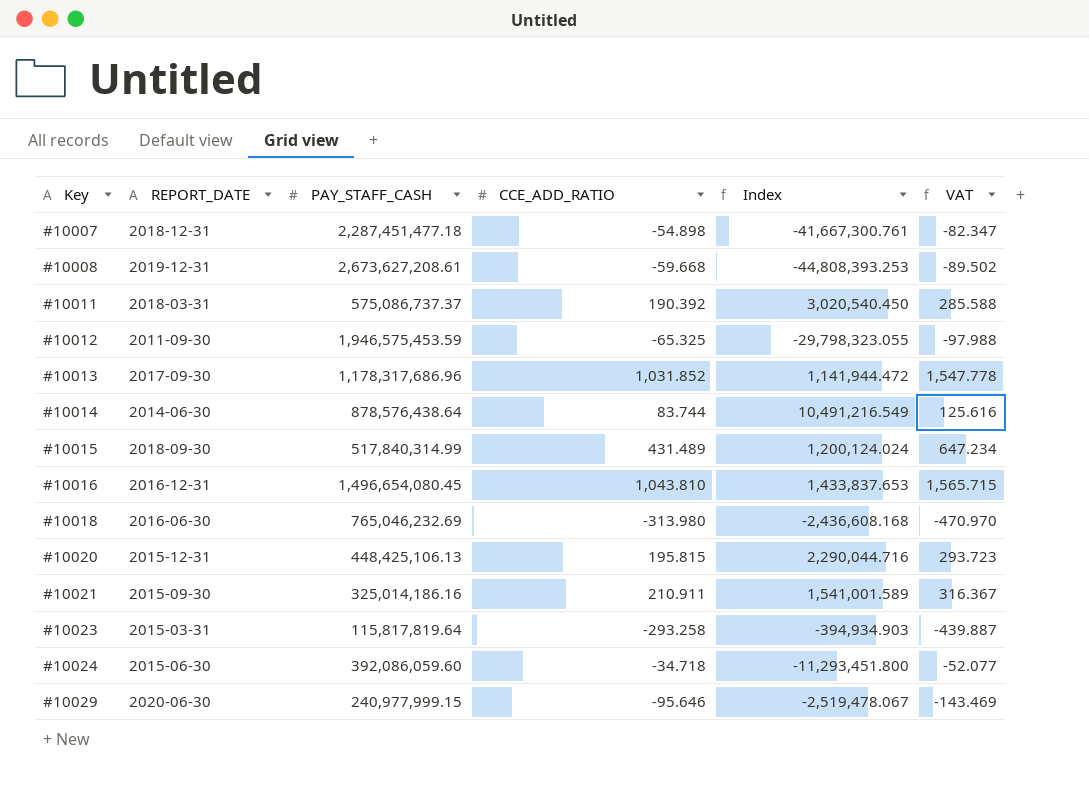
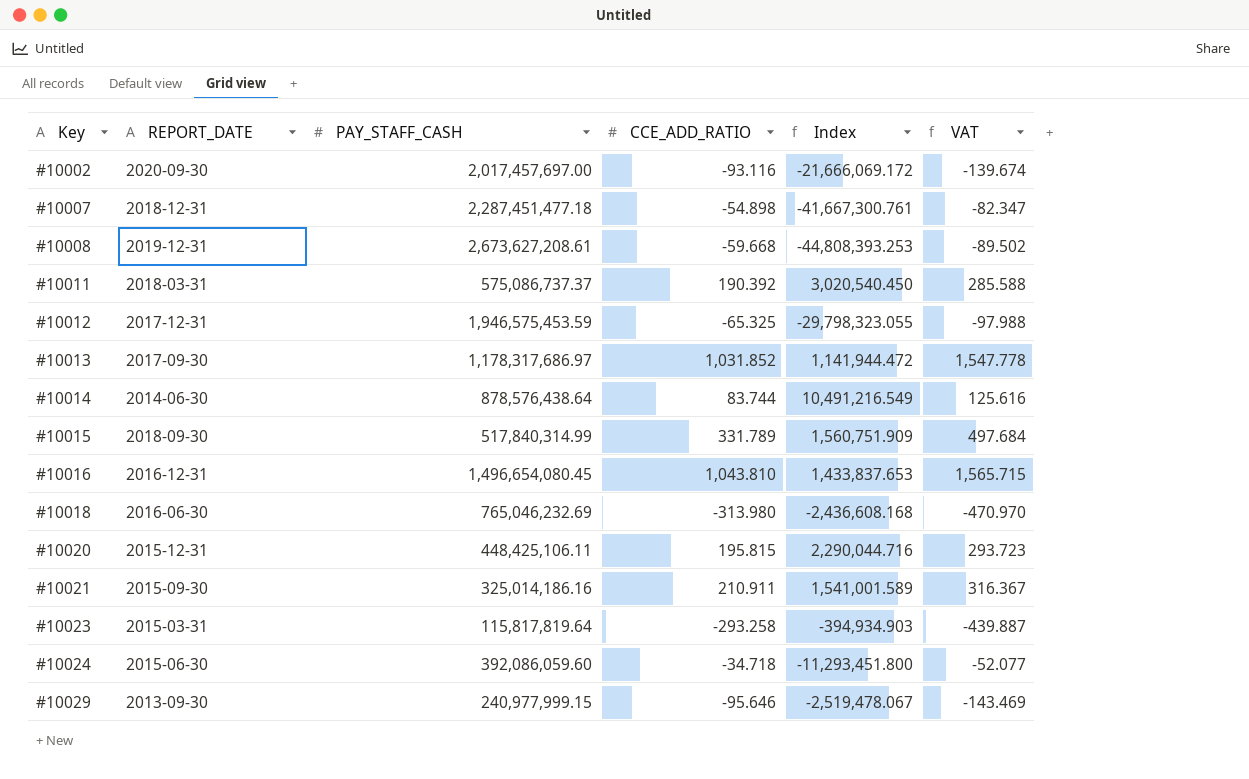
row #10002: none -> 2020-09-30 | 2,017,457,697.00 | -93.116 | -21,666,069.172 | -139.674
#10012 | REPORT_DATE: 2011-09-30 -> 2017-12-31
#10013 | PAY_STAFF_CASH: 1,178,317,686.96 -> 1,178,317,686.97
#10015 | CCE_ADD_RATIO: 431.489 -> 331.789
#10015 | Index: 1,200,124.024 -> 1,560,751.909
#10015 | VAT: 647.234 -> 497.684
#10020 | PAY_STAFF_CASH: 448,425,106.13 -> 448,425,106.11
#10029 | REPORT_DATE: 2020-06-30 -> 2013-09-30

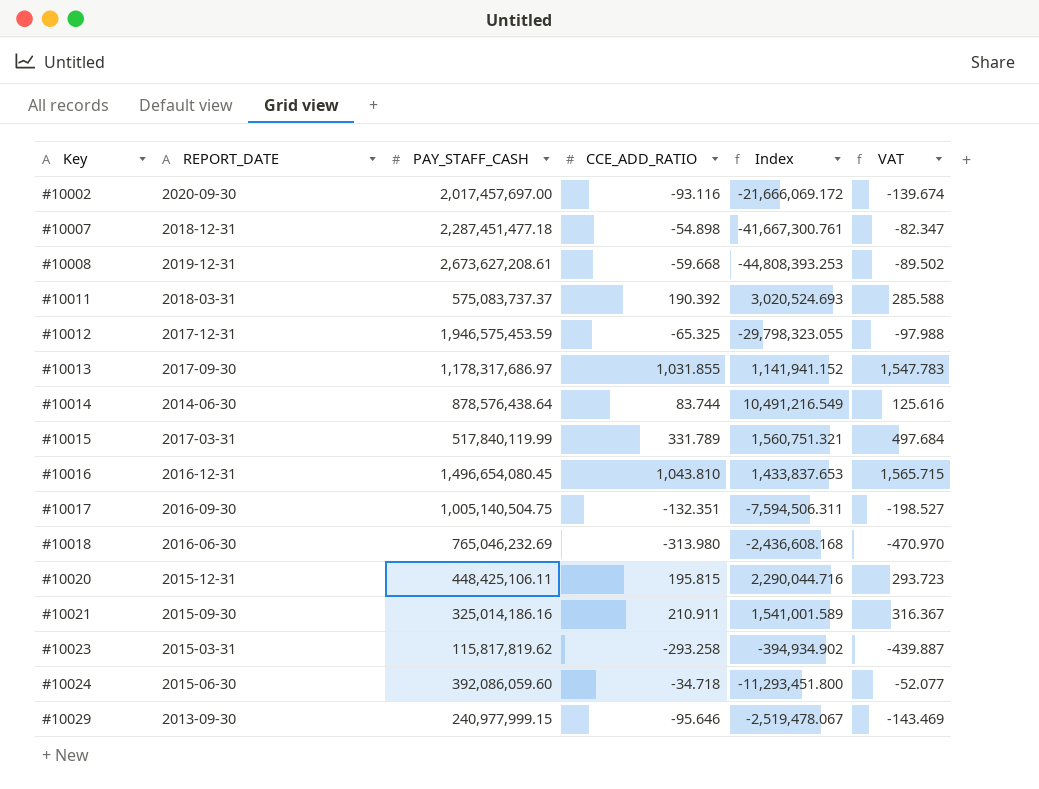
#10011 | PAY_STAFF_CASH: 575,086,737.37 -> 575,083,737.37
#10011 | Index: 3,020,540.450 -> 3,020,524.693
#10013 | CCE_ADD_RATIO: 1,031.852 -> 1,031.855
#10013 | Index: 1,141,944.472 -> 1,141,941.152
#10013 | VAT: 1,547.778 -> 1,547.783
#10015 | REPORT_DATE: 2018-09-30 -> 2017-03-31
#10015 | PAY_STAFF_CASH: 517,840,314.99 -> 517,840,119.99
#10015 | Index: 1,560,751.909 -> 1,560,751.321
row #10017: none -> 2016-09-30 | 1,005,140,504.75 | -132.351 | -7,594,506.311 | -198.527
#10023 | PAY_STAFF_CASH: 115,817,819.64 -> 115,817,819.62
#10023 | Index: -394,934.903 -> -394,934.902

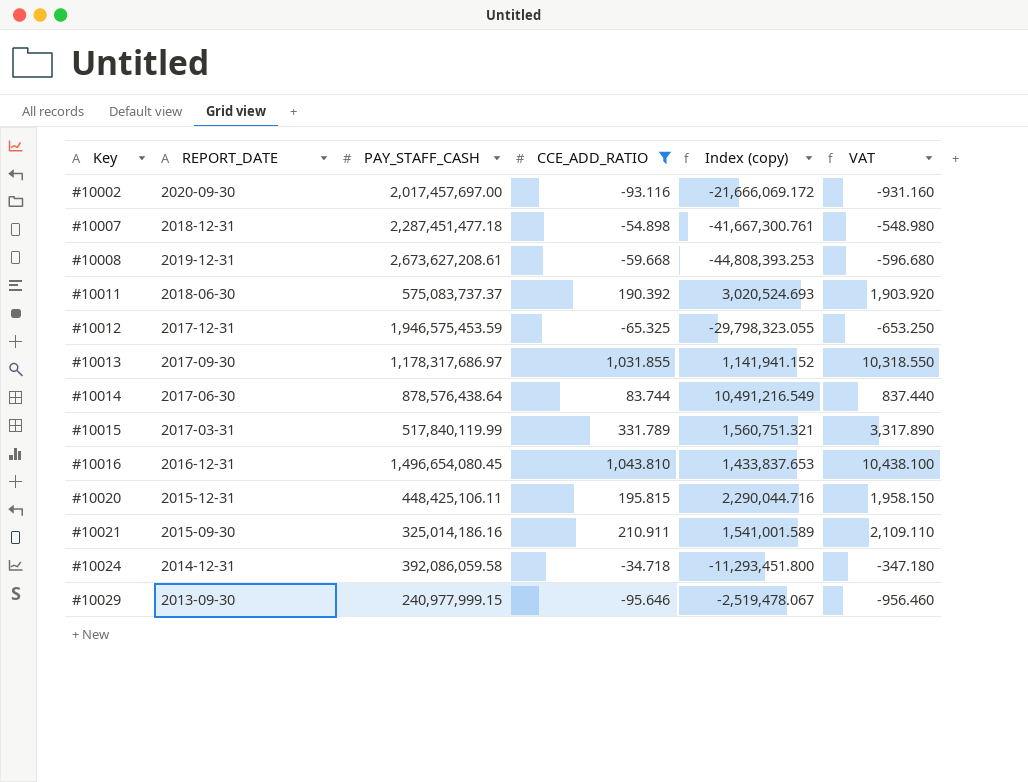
filter: none -> CCE_ADD_RATIO >= -95.646
column name: Index -> Index (copy)
column VAT | formula: [CCE_ADD_RATIO] * 1.5 -> [CCE_ADD_RATIO] * 10
#10011 | REPORT_DATE: 2018-03-31 -> 2018-06-30
#10014 | REPORT_DATE: 2014-06-30 -> 2017-06-30
#10024 | REPORT_DATE: 2015-06-30 -> 2014-12-31
#10024 | PAY_STAFF_CASH: 392,086,059.60 -> 392,086,059.58

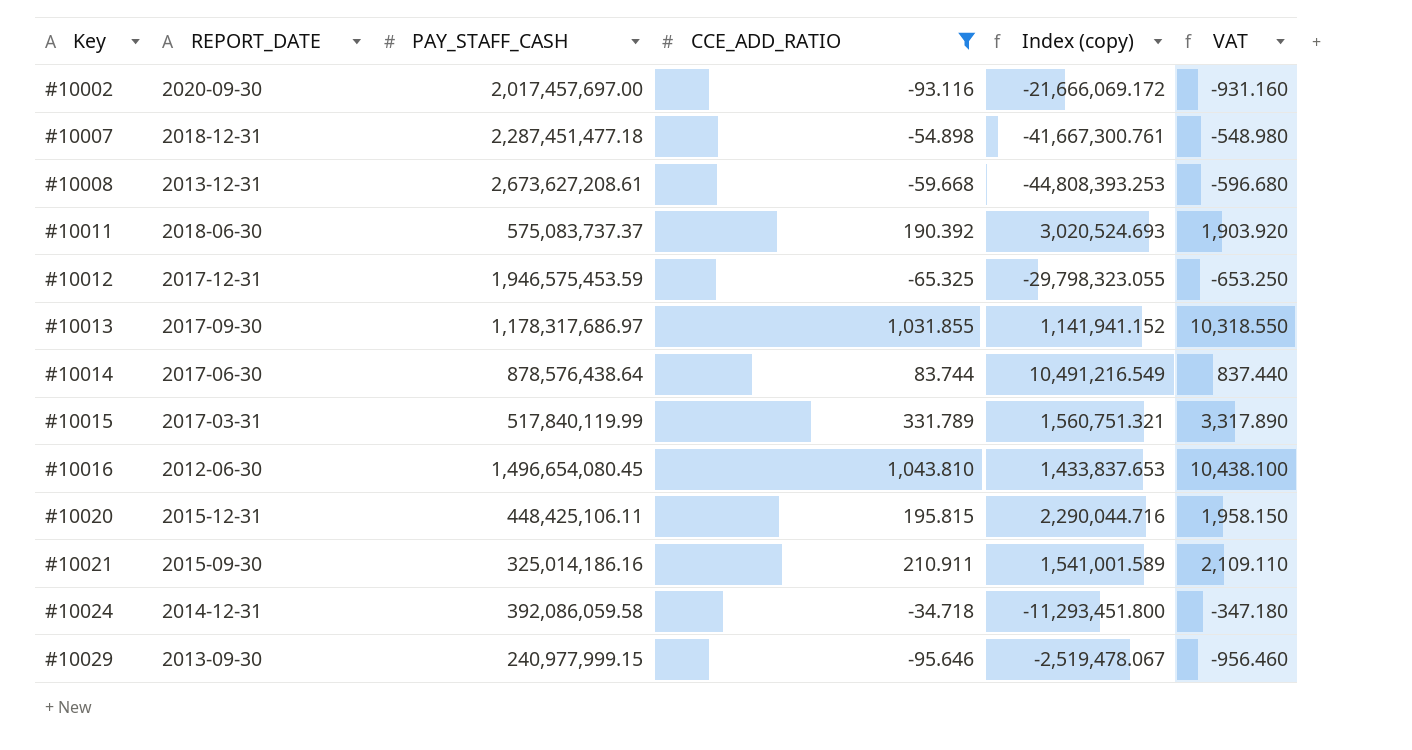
#10008 | REPORT_DATE: 2019-12-31 -> 2013-12-31
#10016 | REPORT_DATE: 2016-12-31 -> 2012-06-30

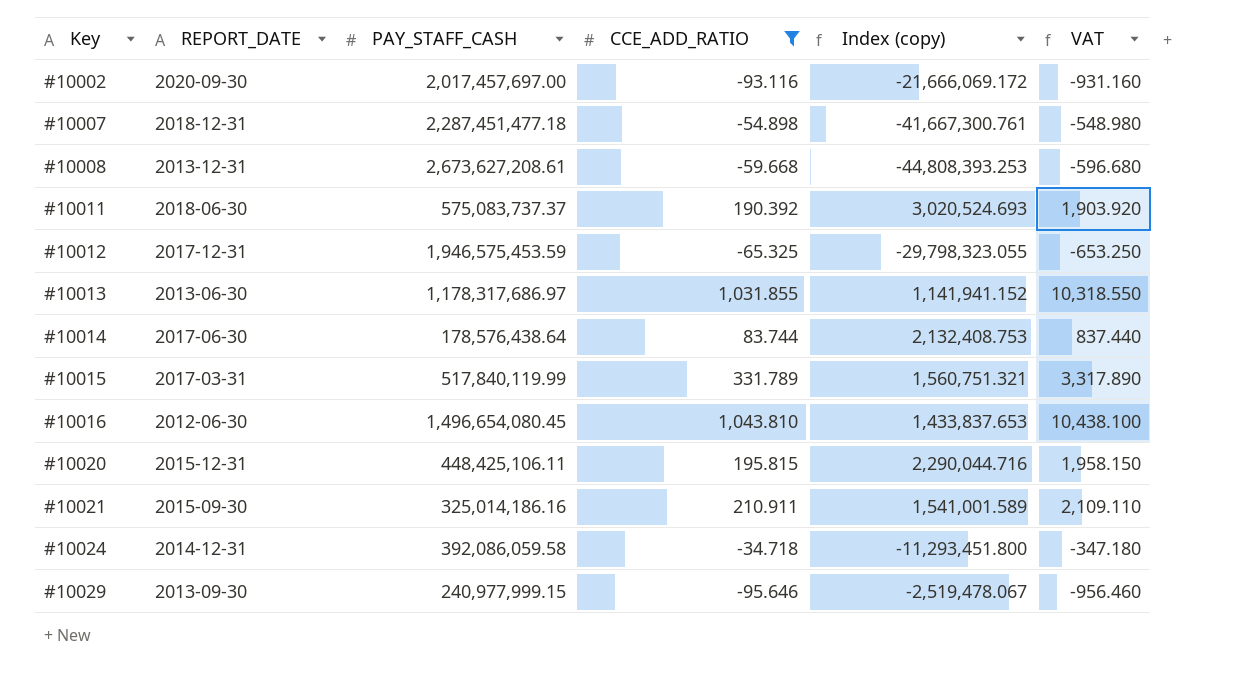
#10013 | REPORT_DATE: 2017-09-30 -> 2013-06-30
#10014 | PAY_STAFF_CASH: 878,576,438.64 -> 178,576,438.64
#10014 | Index (copy): 10,491,216.549 -> 2,132,408.753

